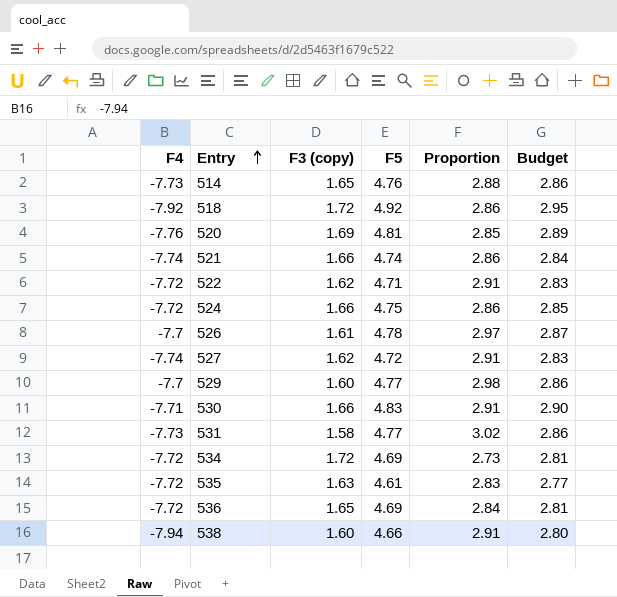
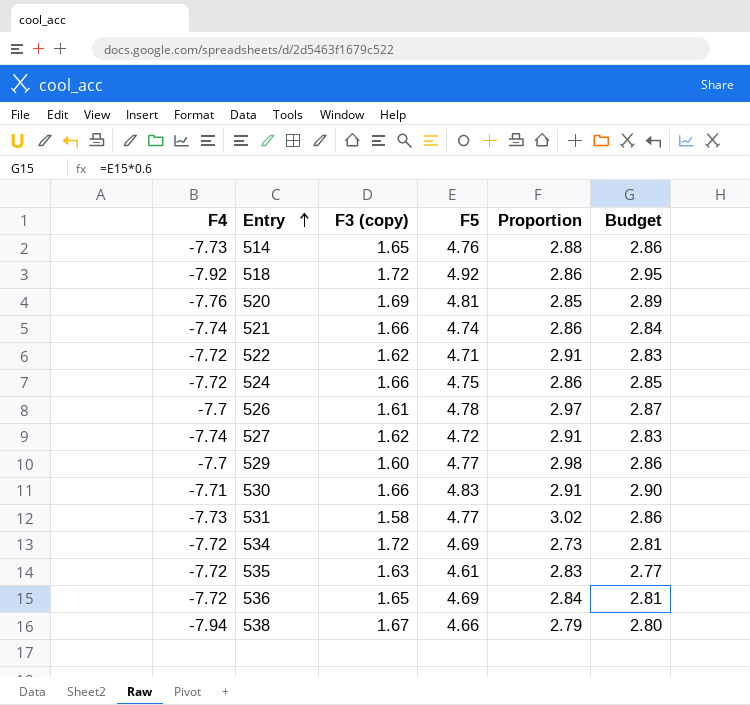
538 | F3 (copy): 1.60 -> 1.67
538 | Proportion: 2.91 -> 2.79

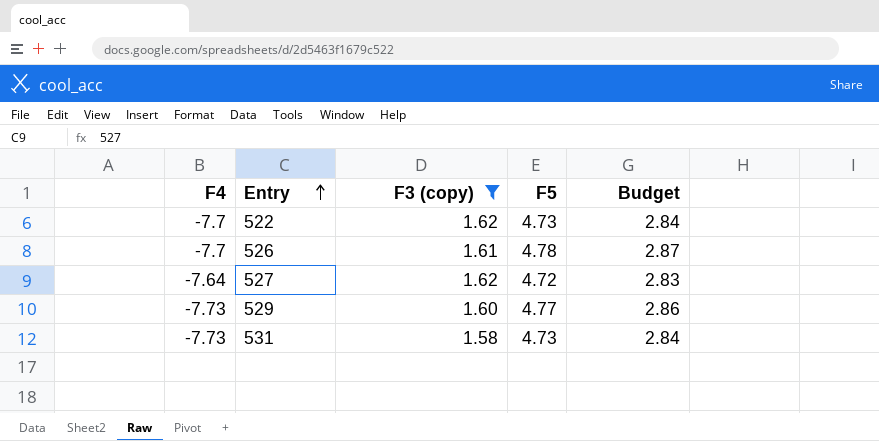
filter: none -> F3 (copy) <= 1.62
column Proportion | formula: [F5] / [F3 (copy)] -> none
522 | F4: -7.72 -> -7.7
522 | F5: 4.71 -> 4.73
522 | Budget: 2.83 -> 2.84
527 | F4: -7.74 -> -7.64
529 | F4: -7.7 -> -7.73
531 | F5: 4.77 -> 4.73
531 | Budget: 2.86 -> 2.84

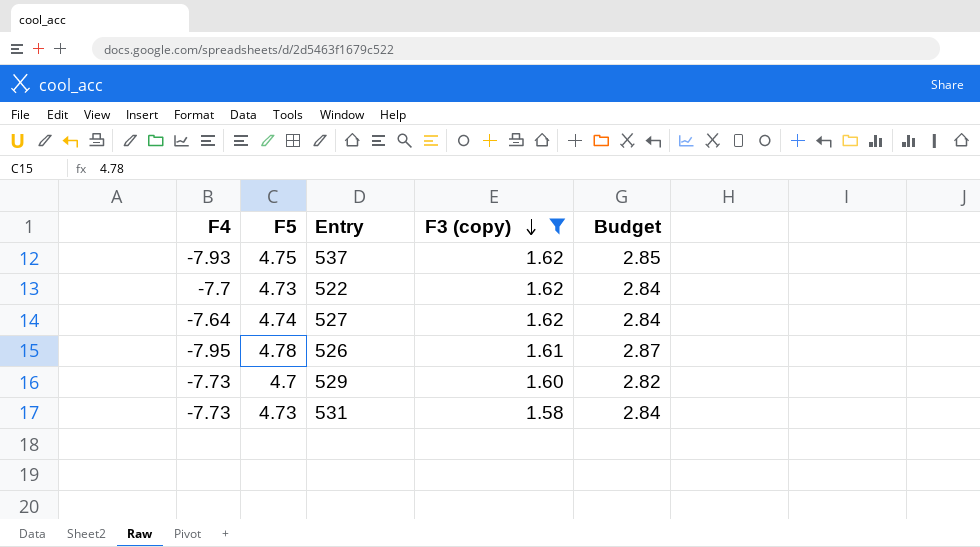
row order: Entry ascending -> F3 (copy) descending
column F5 | position: 4 -> 2
row 537: none -> -7.93 | 4.75 | 1.62 | 2.85
527 | F5: 4.72 -> 4.74
527 | Budget: 2.83 -> 2.84
526 | F4: -7.7 -> -7.95
529 | F5: 4.77 -> 4.7
529 | Budget: 2.86 -> 2.82

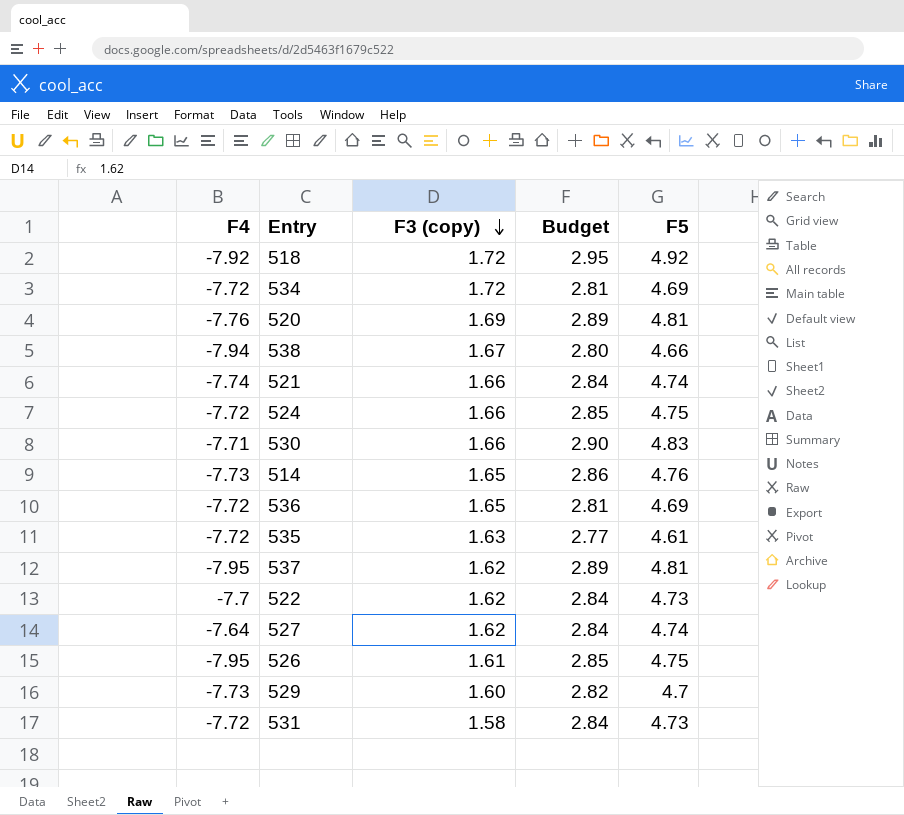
filter: F3 (copy) <= 1.62 -> none
column F5 | position: 2 -> 5
537 | F4: -7.93 -> -7.95
537 | Budget: 2.85 -> 2.89
537 | F5: 4.75 -> 4.81
526 | Budget: 2.87 -> 2.85
526 | F5: 4.78 -> 4.75
531 | F4: -7.73 -> -7.72

